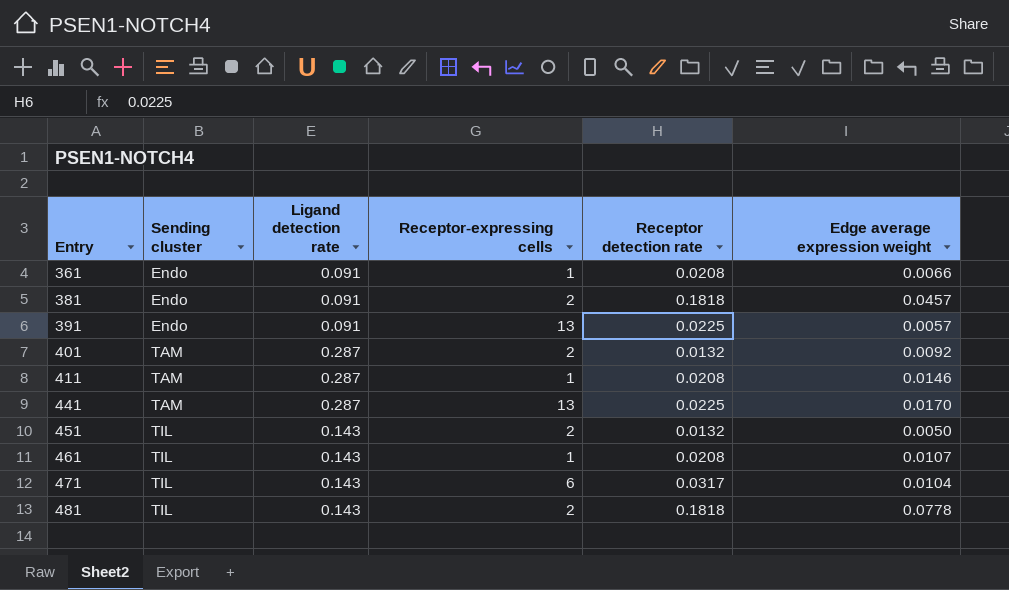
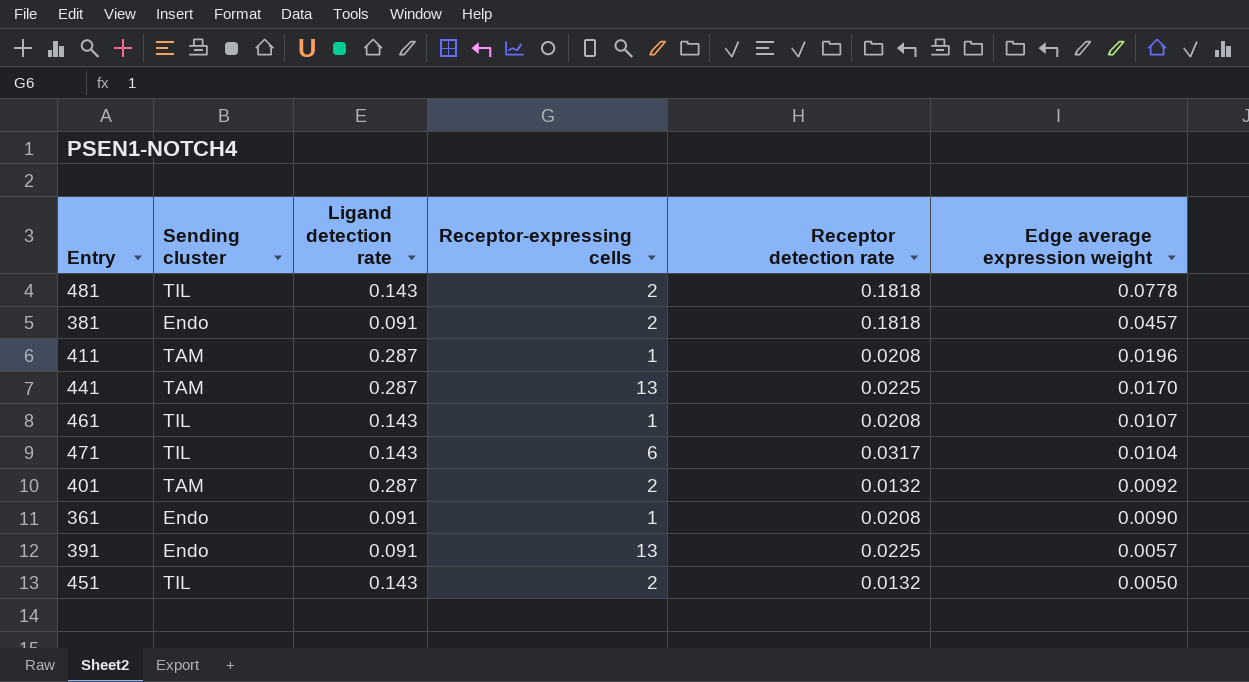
row order: Entry ascending -> Edge average expression weight descending
411 | Edge average expression weight: 0.0146 -> 0.0196
361 | Edge average expression weight: 0.0066 -> 0.0090

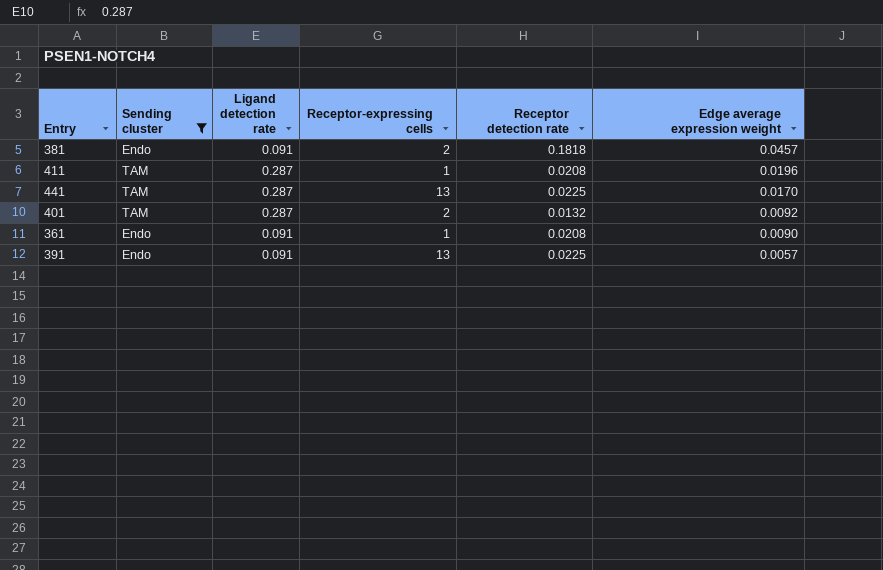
filter: none -> Sending cluster != TIL

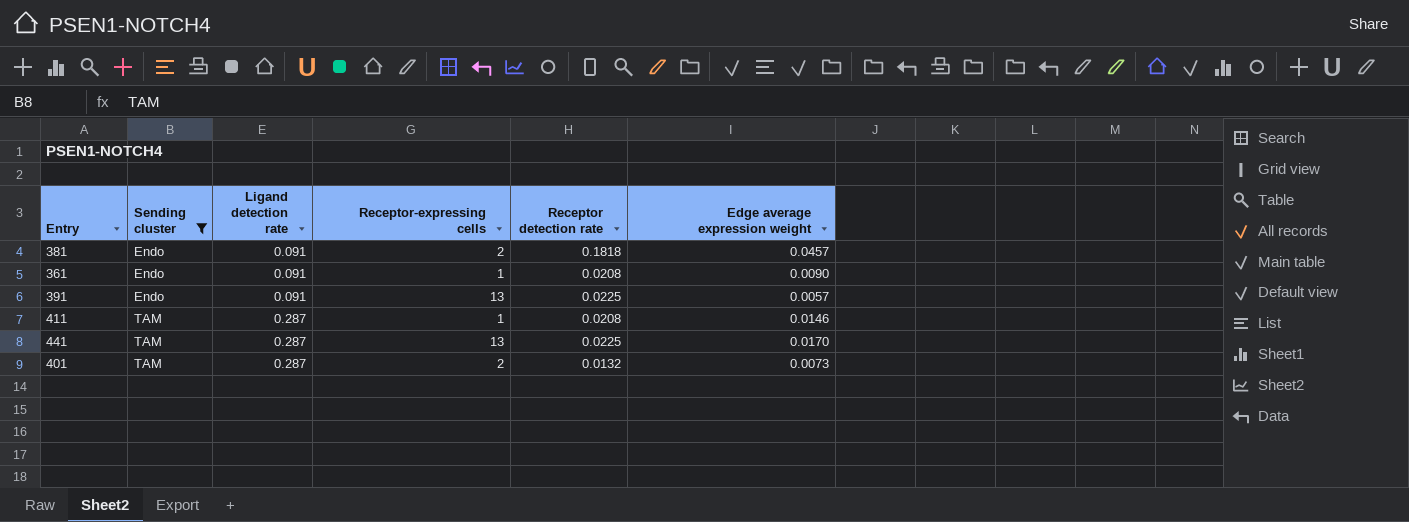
row order: Edge average expression weight descending -> Sending cluster ascending
411 | Edge average expression weight: 0.0196 -> 0.0146
401 | Edge average expression weight: 0.0092 -> 0.0073

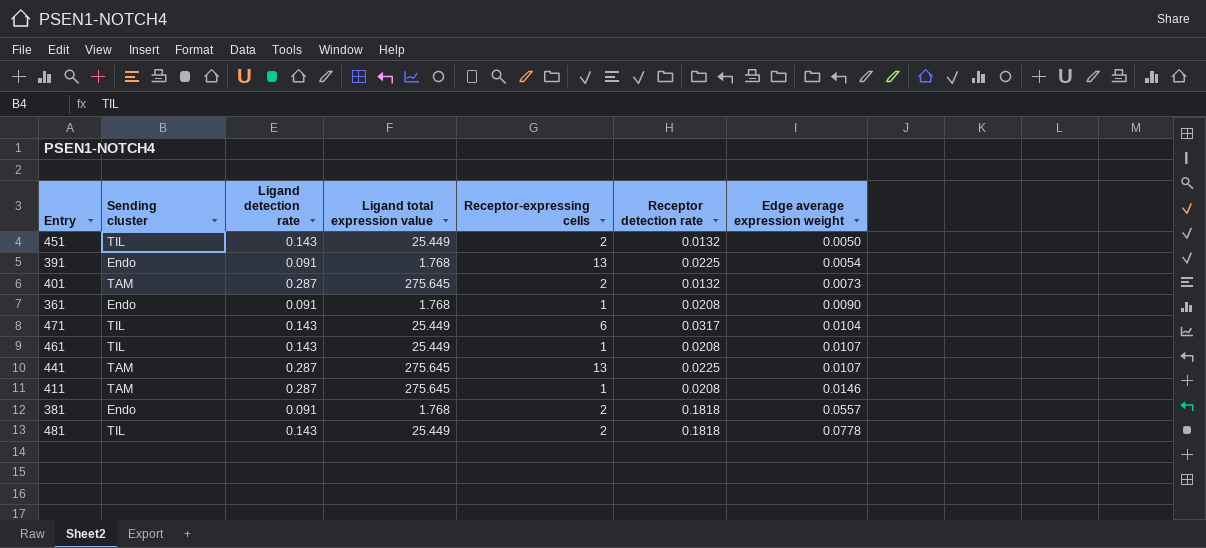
filter: Sending cluster != TIL -> none
row order: Sending cluster ascending -> Edge average expression weight ascending
column Ligand total expression value | position: none -> 4
391 | Edge average expression weight: 0.0057 -> 0.0054
441 | Edge average expression weight: 0.0170 -> 0.0107
381 | Edge average expression weight: 0.0457 -> 0.0557

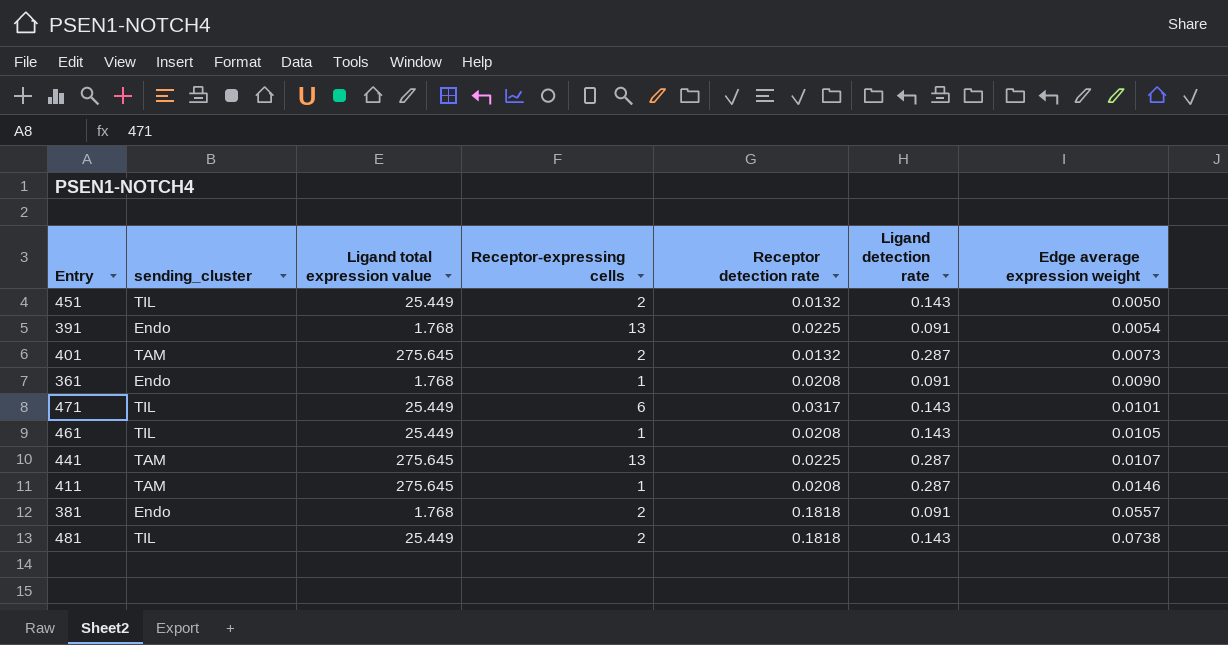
column name: Sending cluster -> sending_cluster
column Ligand detection rate | position: 3 -> 6
471 | Edge average expression weight: 0.0104 -> 0.0101
461 | Edge average expression weight: 0.0107 -> 0.0105
481 | Edge average expression weight: 0.0778 -> 0.0738

